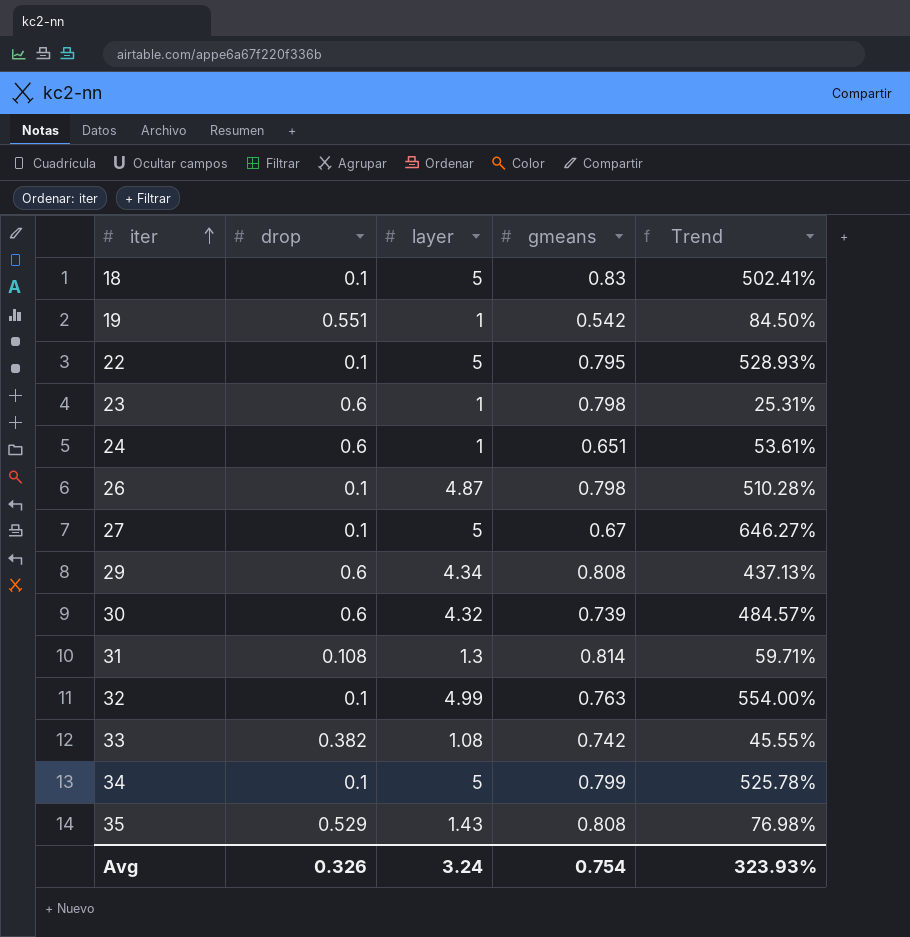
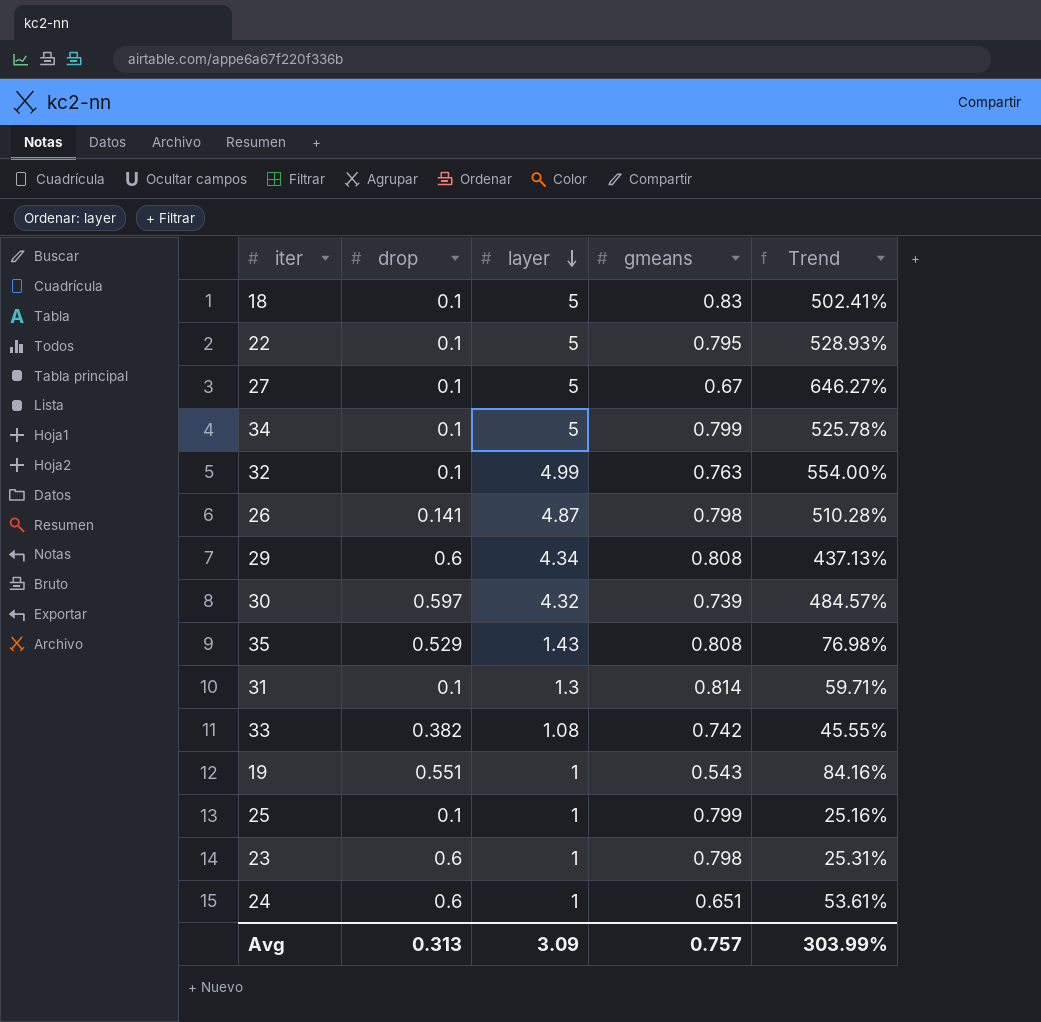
row order: iter ascending -> layer descending
26 | drop: 0.1 -> 0.141
30 | drop: 0.6 -> 0.597
31 | drop: 0.108 -> 0.1
19 | gmeans: 0.542 -> 0.543
19 | Trend: 84.50% -> 84.16%
row 25: none -> 0.1 | 1 | 0.799 | 25.16%
Avg | drop: 0.326 -> 0.313
Avg | layer: 3.24 -> 3.09
Avg | gmeans: 0.754 -> 0.757
Avg | Trend: 323.93% -> 303.99%

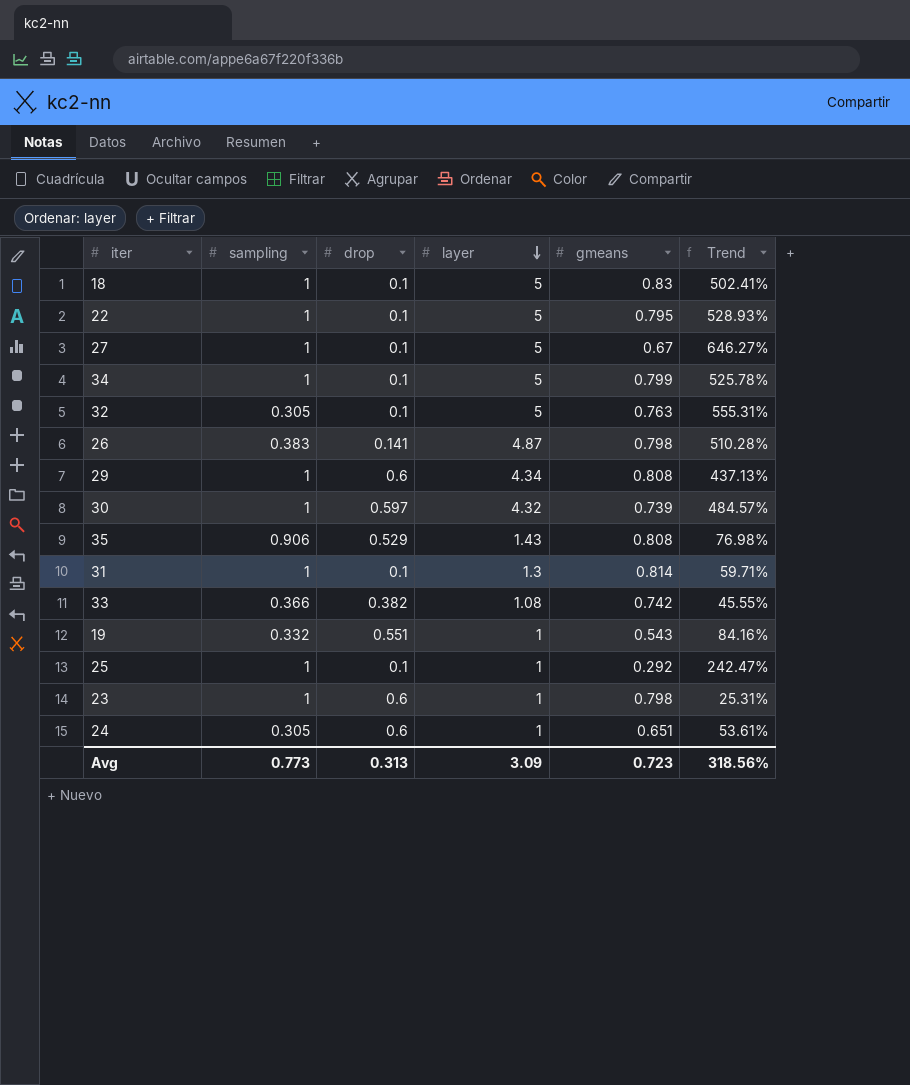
column sampling | position: none -> 2
32 | layer: 4.99 -> 5
32 | Trend: 554.00% -> 555.31%
25 | gmeans: 0.799 -> 0.292
25 | Trend: 25.16% -> 242.47%
Avg | gmeans: 0.757 -> 0.723
Avg | Trend: 303.99% -> 318.56%

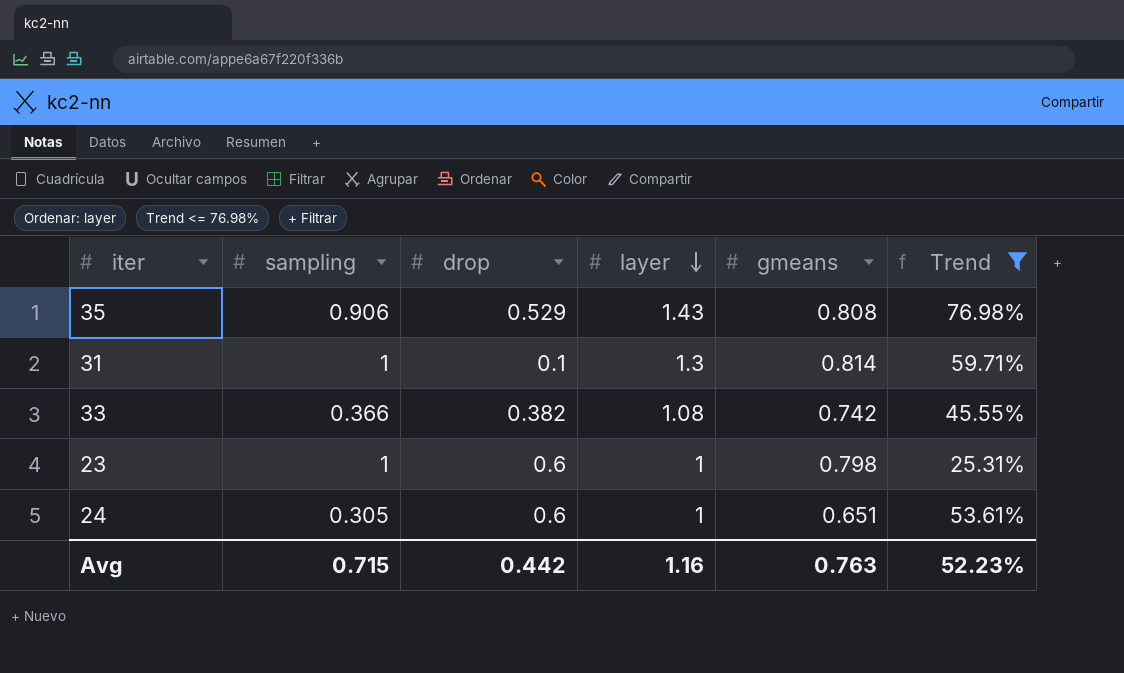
filter: none -> Trend <= 76.98%
Avg | sampling: 0.773 -> 0.715
Avg | drop: 0.313 -> 0.442
Avg | layer: 3.09 -> 1.16
Avg | gmeans: 0.723 -> 0.763
Avg | Trend: 318.56% -> 52.23%

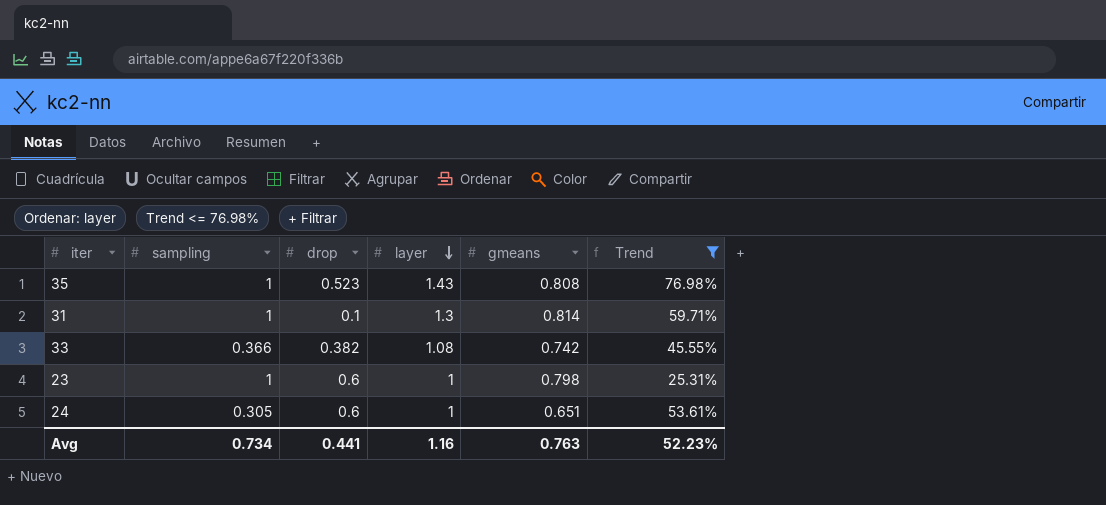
35 | sampling: 0.906 -> 1
35 | drop: 0.529 -> 0.523
Avg | sampling: 0.715 -> 0.734
Avg | drop: 0.442 -> 0.441

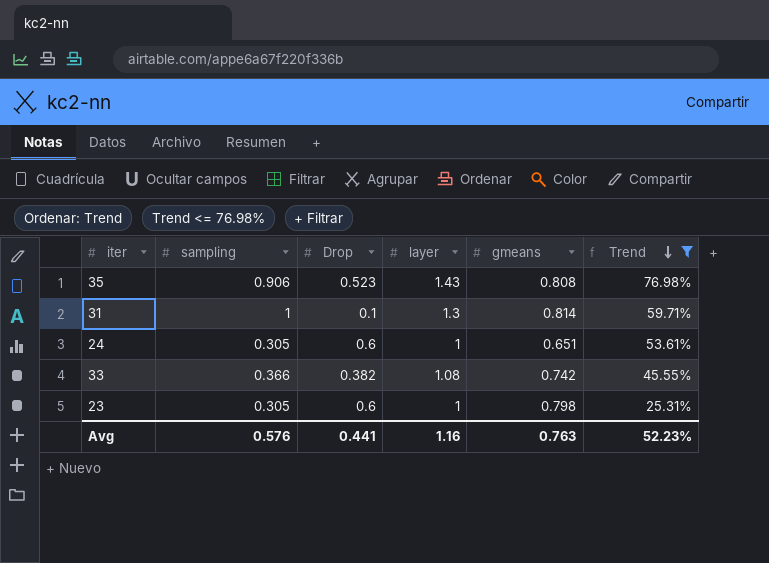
row order: layer descending -> Trend descending
column name: drop -> Drop
35 | sampling: 1 -> 0.906
23 | sampling: 1 -> 0.305
Avg | sampling: 0.734 -> 0.576

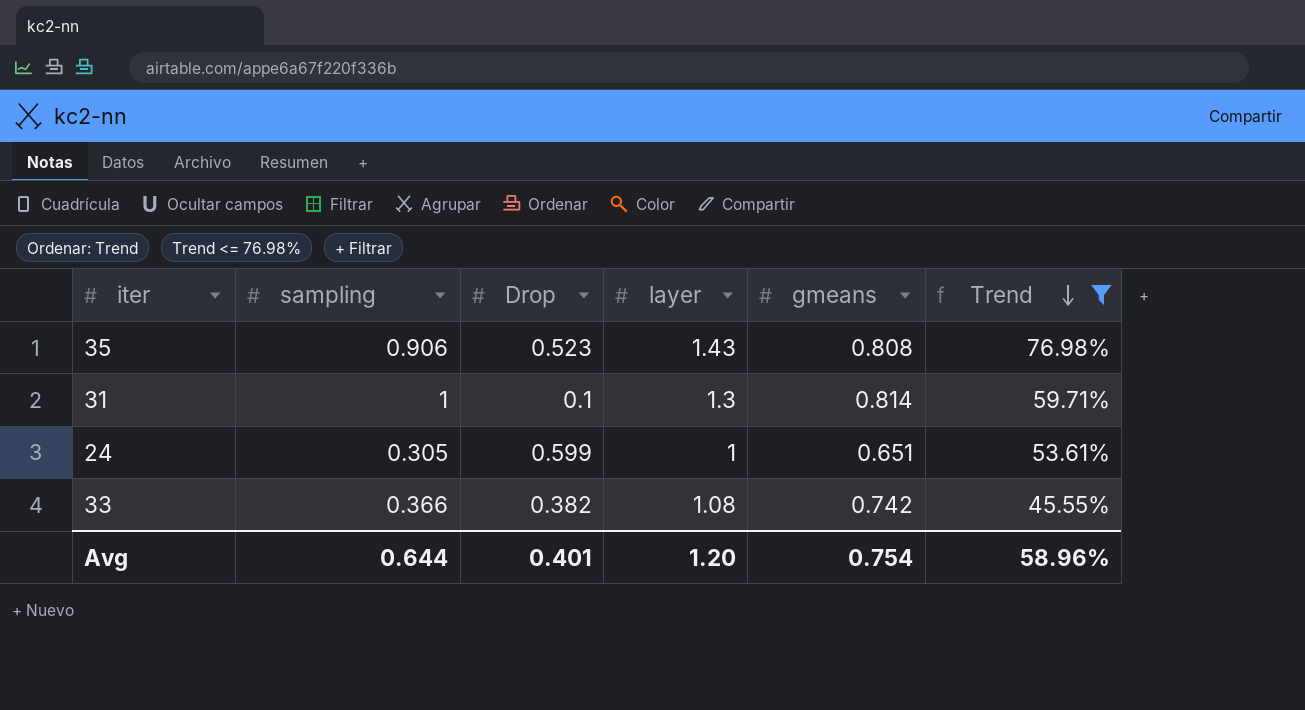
row 23: 0.305 | 0.6 | 1 | 0.798 | 25.31% -> none
24 | Drop: 0.6 -> 0.599
Avg | sampling: 0.576 -> 0.644
Avg | Drop: 0.441 -> 0.401
Avg | layer: 1.16 -> 1.20
Avg | gmeans: 0.763 -> 0.754
Avg | Trend: 52.23% -> 58.96%

